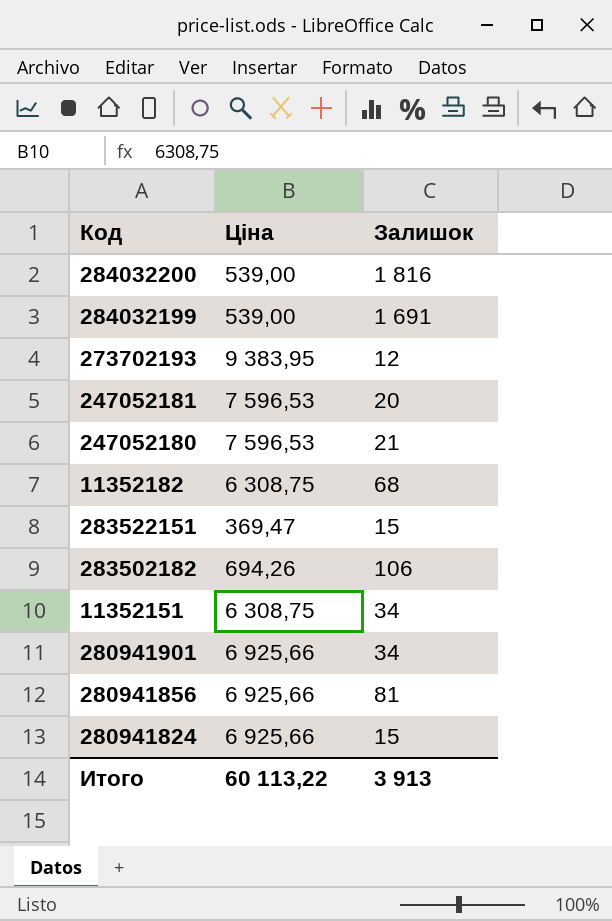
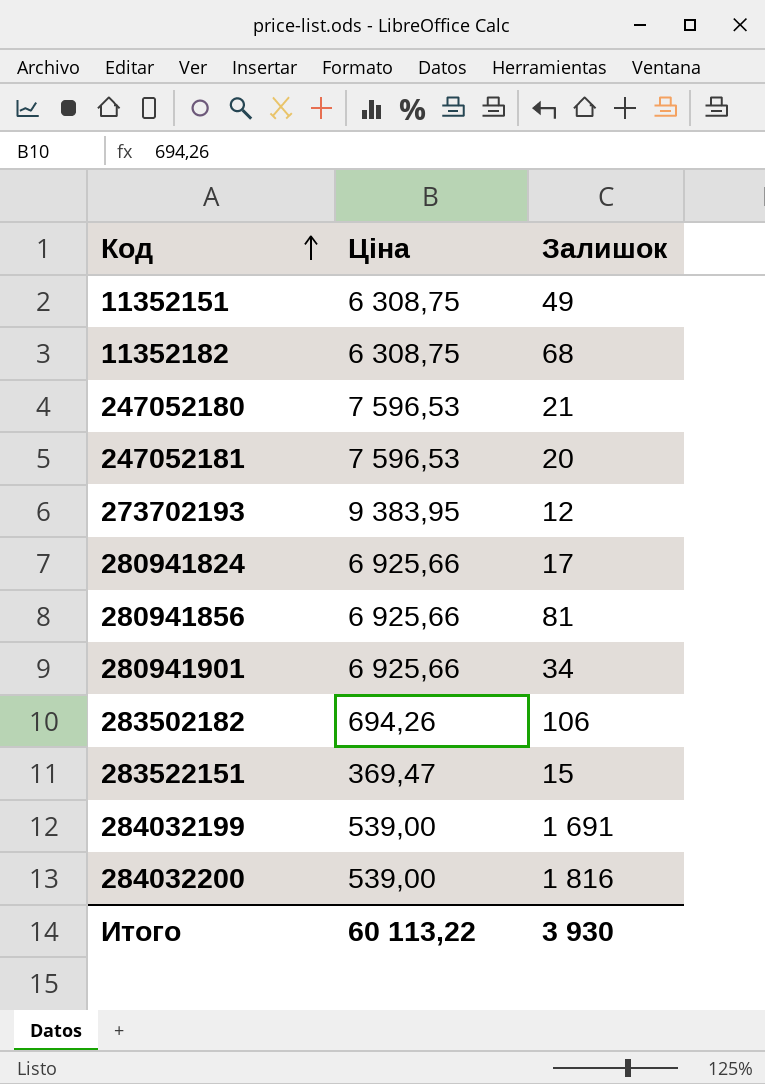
row order: none -> Код ascending
11352151 | Залишок: 34 -> 49
280941824 | Залишок: 15 -> 17
Итого | Залишок: 3 913 -> 3 930

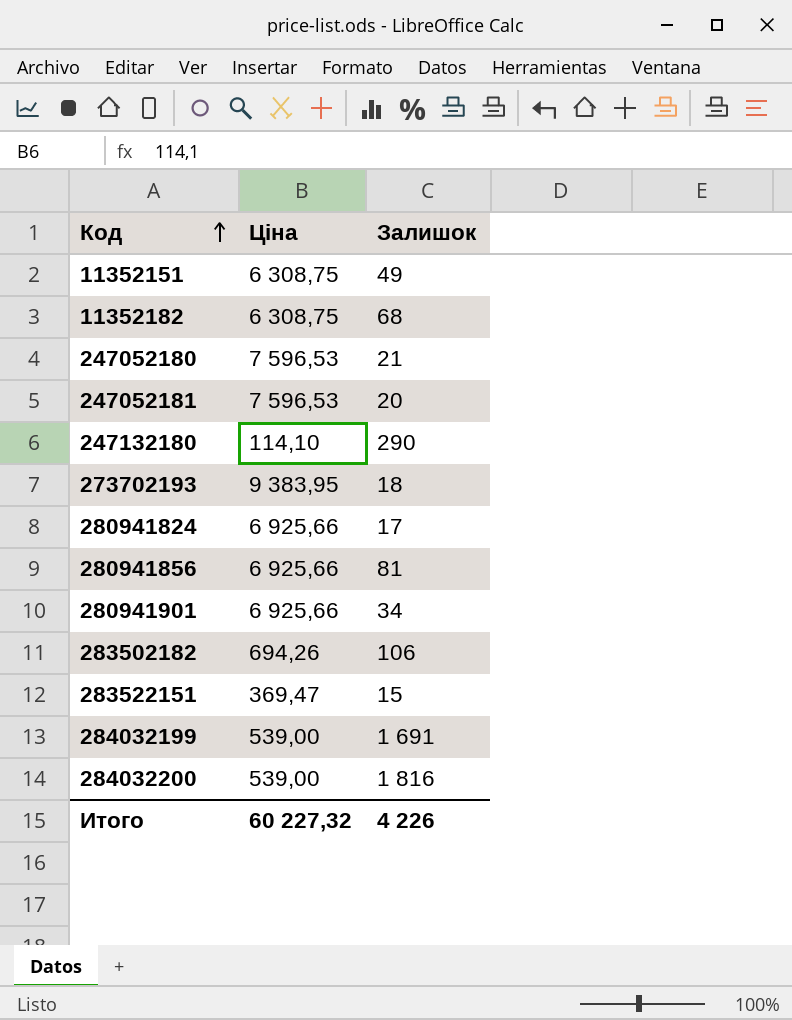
row 247132180: none -> 114,10 | 290
273702193 | Залишок: 12 -> 18
Итого | Ціна: 60 113,22 -> 60 227,32
Итого | Залишок: 3 930 -> 4 226

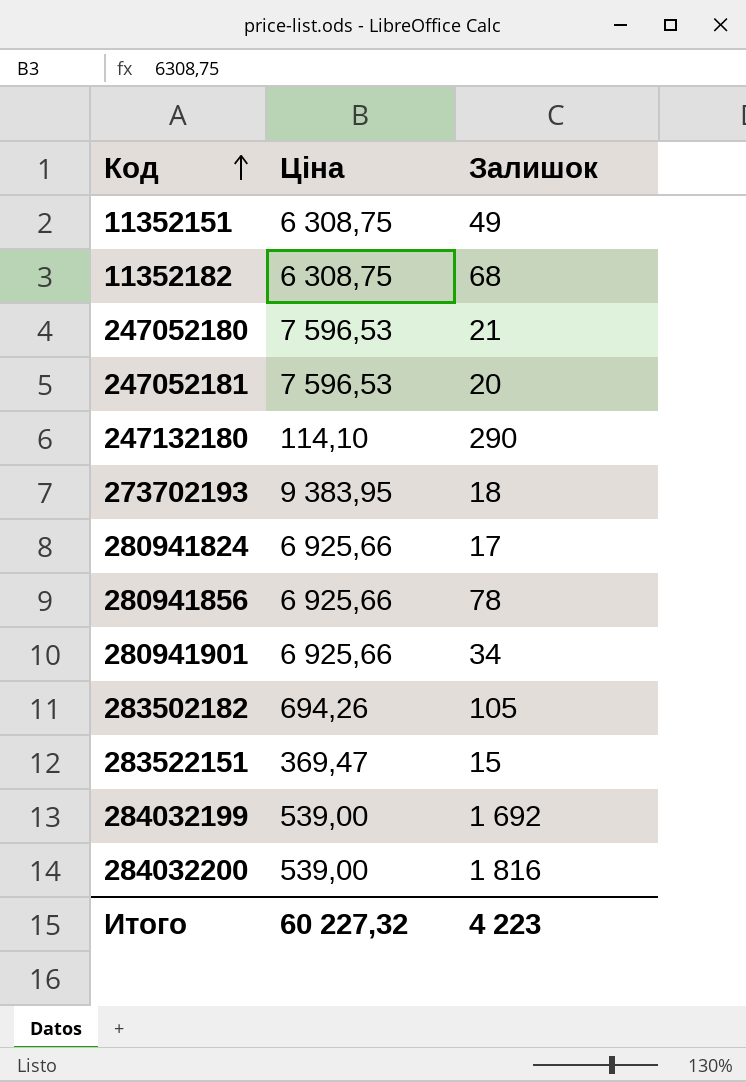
280941856 | Залишок: 81 -> 78
283502182 | Залишок: 106 -> 105
284032199 | Залишок: 1 691 -> 1 692
Итого | Залишок: 4 226 -> 4 223

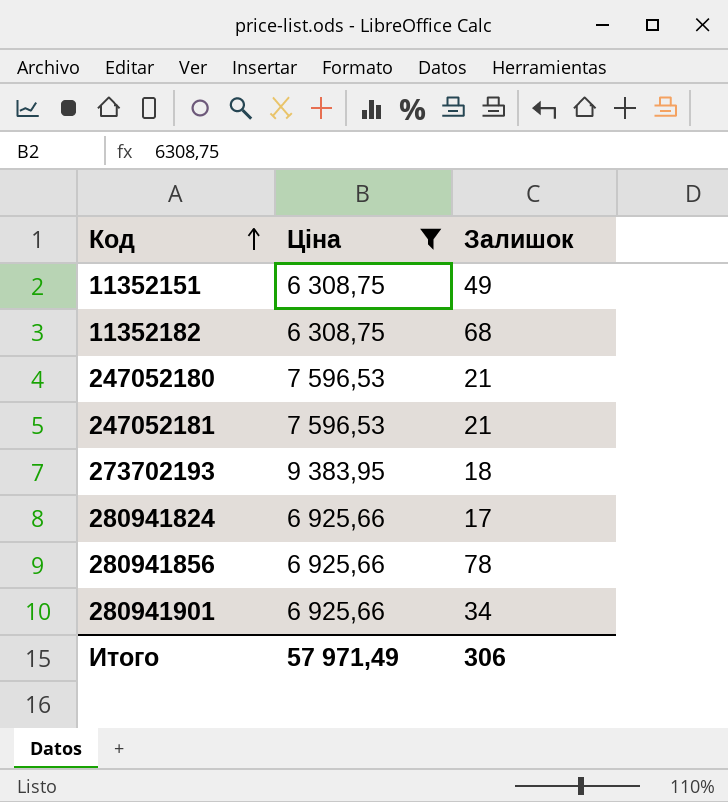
filter: none -> Ціна >= 6 308,75
247052181 | Залишок: 20 -> 21
Итого | Ціна: 60 227,32 -> 57 971,49
Итого | Залишок: 4 223 -> 306

